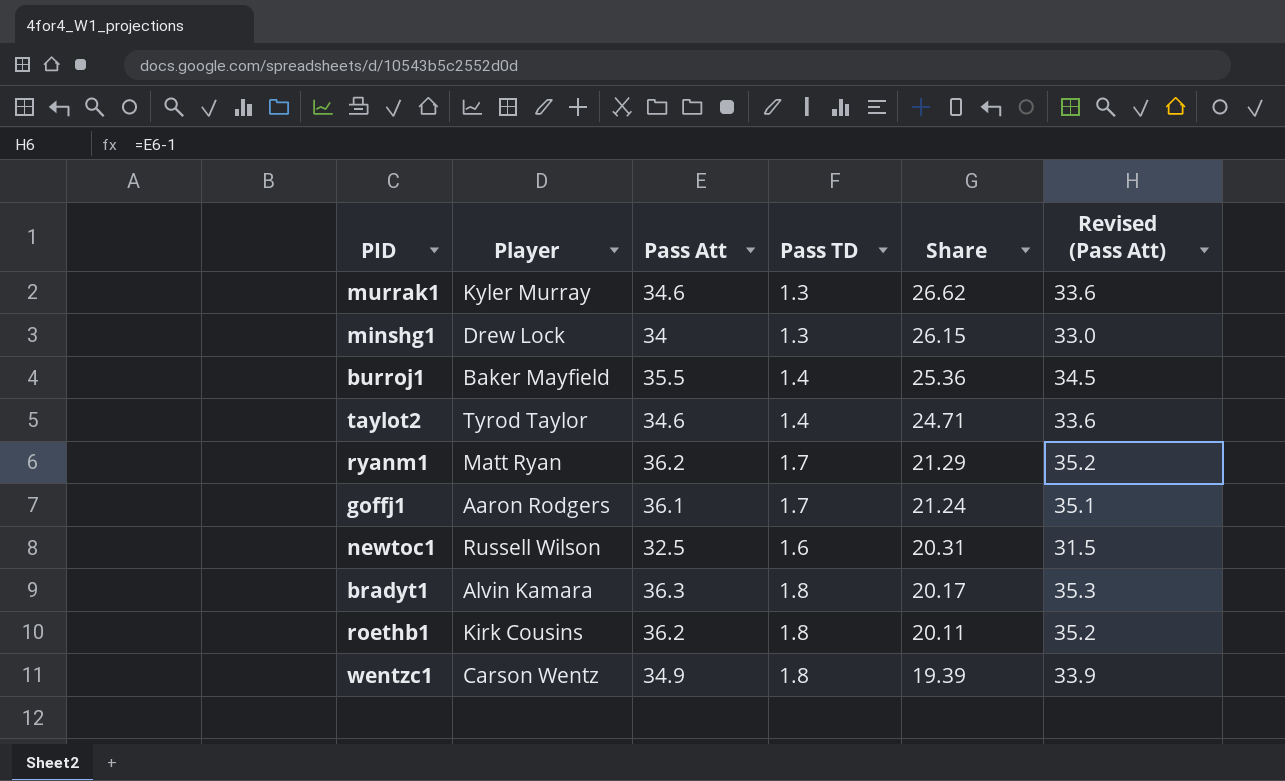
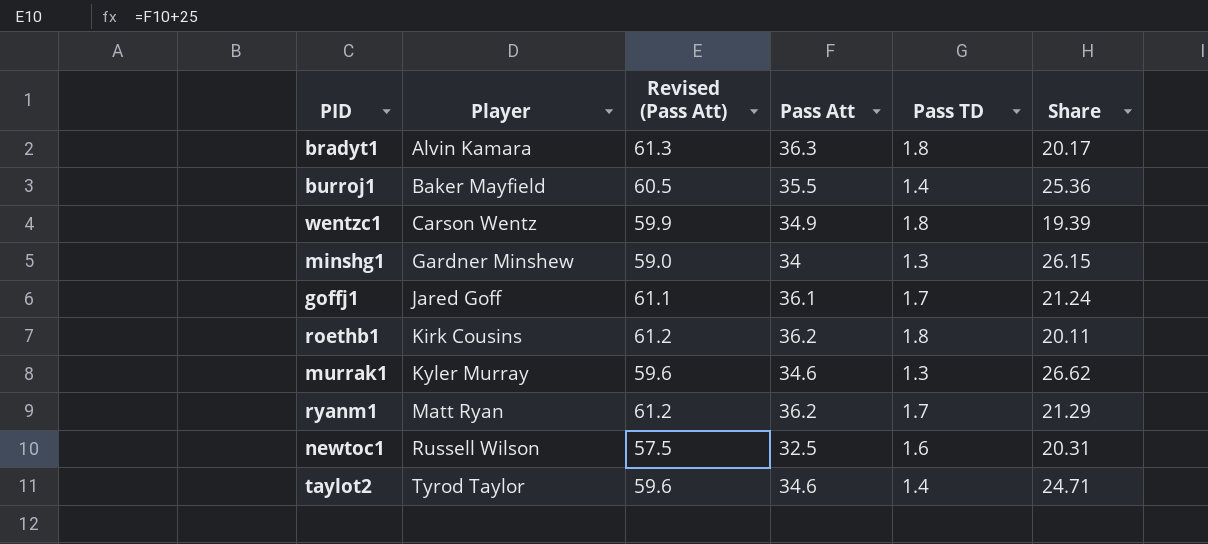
row order: Share descending -> Player ascending
column Revised (Pass Att) | formula: [Pass Att] - 1 -> [Pass Att] + 25
column Revised (Pass Att) | position: 6 -> 3
minshg1 | Player: Drew Lock -> Gardner Minshew
goffj1 | Player: Aaron Rodgers -> Jared Goff

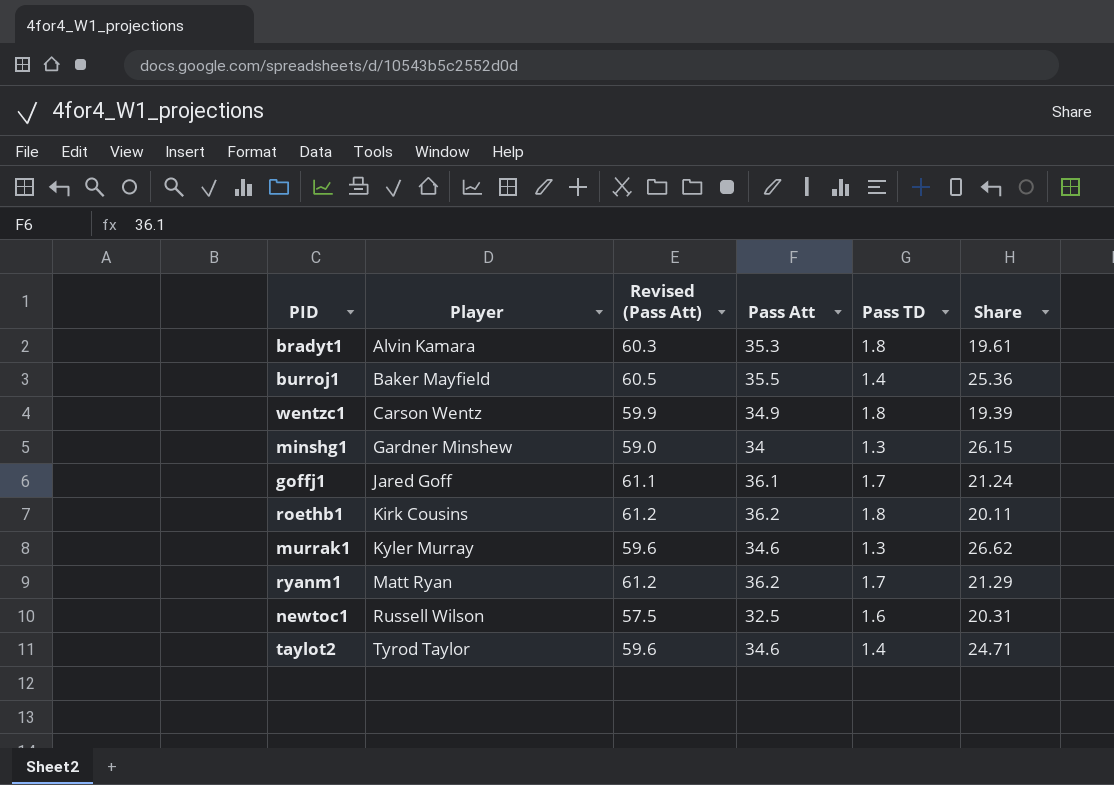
bradyt1 | Revised (Pass Att): 61.3 -> 60.3
bradyt1 | Pass Att: 36.3 -> 35.3
bradyt1 | Share: 20.17 -> 19.61

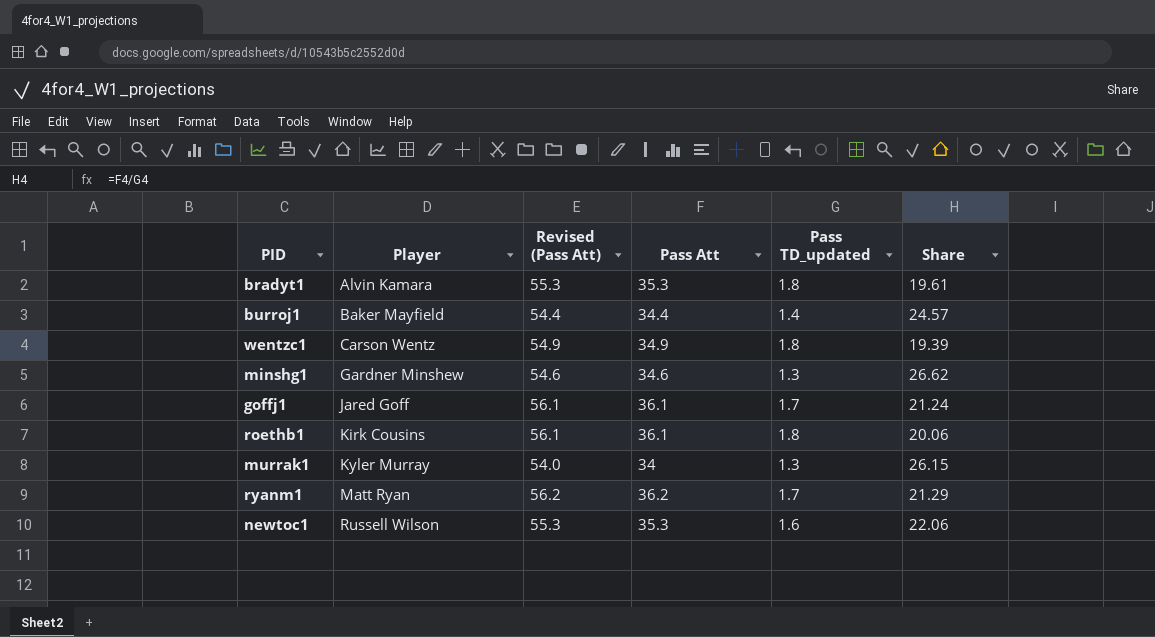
column Revised (Pass Att) | formula: [Pass Att] + 25 -> [Pass Att] + 20
column name: Pass TD -> Pass TD_updated
row taylot2: Tyrod Taylor | 59.6 | 34.6 | 1.4 | 24.71 -> none
burroj1 | Pass Att: 35.5 -> 34.4
burroj1 | Share: 25.36 -> 24.57
minshg1 | Pass Att: 34 -> 34.6
minshg1 | Share: 26.15 -> 26.62
roethb1 | Pass Att: 36.2 -> 36.1
roethb1 | Share: 20.11 -> 20.06
murrak1 | Pass Att: 34.6 -> 34
murrak1 | Share: 26.62 -> 26.15
newtoc1 | Pass Att: 32.5 -> 35.3
newtoc1 | Share: 20.31 -> 22.06

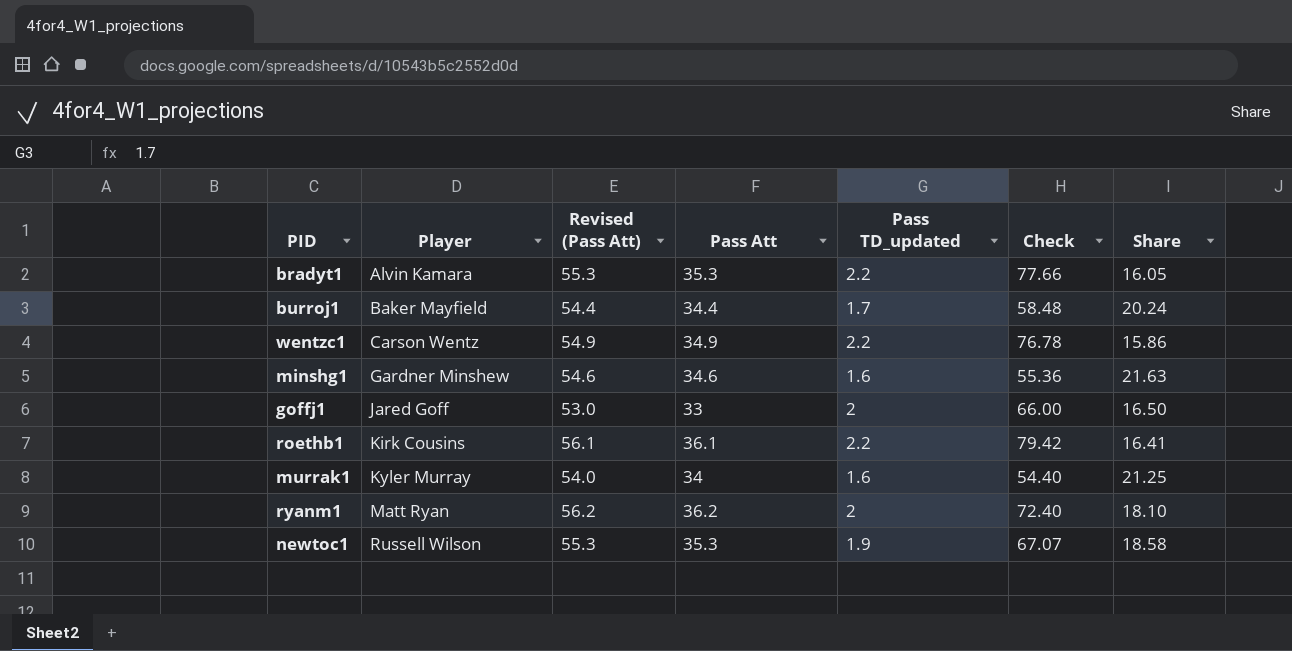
column Check | formula: none -> [Pass Att] * [Pass TD_updated]
bradyt1 | Pass TD_updated: 1.8 -> 2.2
bradyt1 | Share: 19.61 -> 16.05
burroj1 | Pass TD_updated: 1.4 -> 1.7
burroj1 | Share: 24.57 -> 20.24
wentzc1 | Pass TD_updated: 1.8 -> 2.2
wentzc1 | Share: 19.39 -> 15.86
minshg1 | Pass TD_updated: 1.3 -> 1.6
minshg1 | Share: 26.62 -> 21.63
goffj1 | Revised (Pass Att): 56.1 -> 53.0
goffj1 | Pass Att: 36.1 -> 33
goffj1 | Pass TD_updated: 1.7 -> 2
goffj1 | Share: 21.24 -> 16.50
roethb1 | Pass TD_updated: 1.8 -> 2.2
roethb1 | Share: 20.06 -> 16.41
murrak1 | Pass TD_updated: 1.3 -> 1.6
murrak1 | Share: 26.15 -> 21.25
ryanm1 | Pass TD_updated: 1.7 -> 2
ryanm1 | Share: 21.29 -> 18.10
newtoc1 | Pass TD_updated: 1.6 -> 1.9
newtoc1 | Share: 22.06 -> 18.58

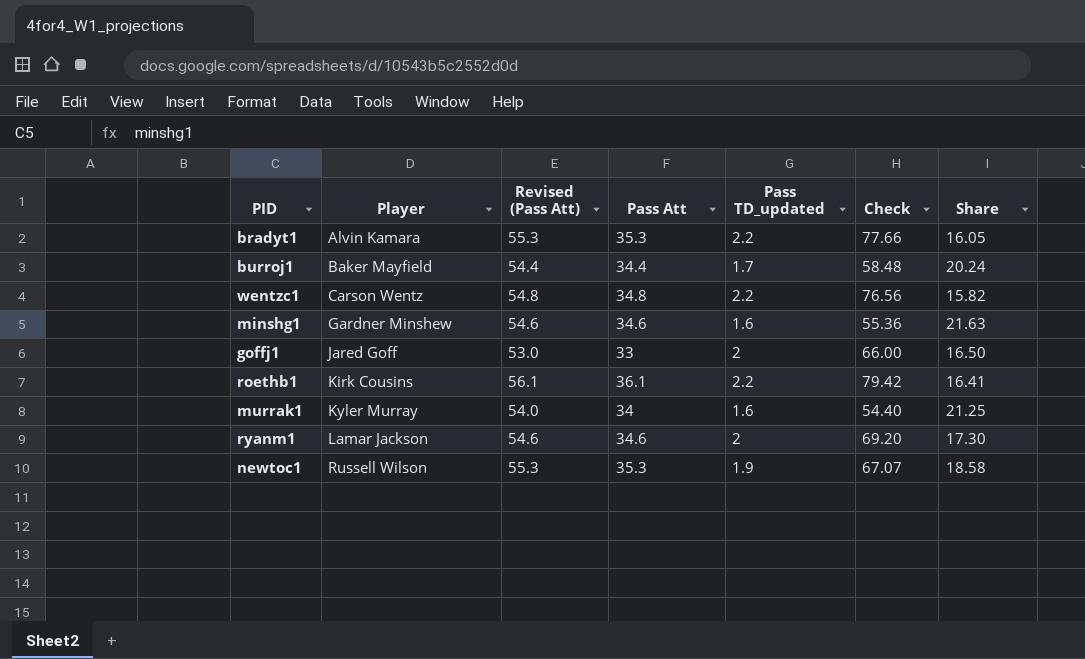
wentzc1 | Revised (Pass Att): 54.9 -> 54.8
wentzc1 | Pass Att: 34.9 -> 34.8
wentzc1 | Check: 76.78 -> 76.56
wentzc1 | Share: 15.86 -> 15.82
ryanm1 | Player: Matt Ryan -> Lamar Jackson
ryanm1 | Revised (Pass Att): 56.2 -> 54.6
ryanm1 | Pass Att: 36.2 -> 34.6
ryanm1 | Check: 72.40 -> 69.20
ryanm1 | Share: 18.10 -> 17.30

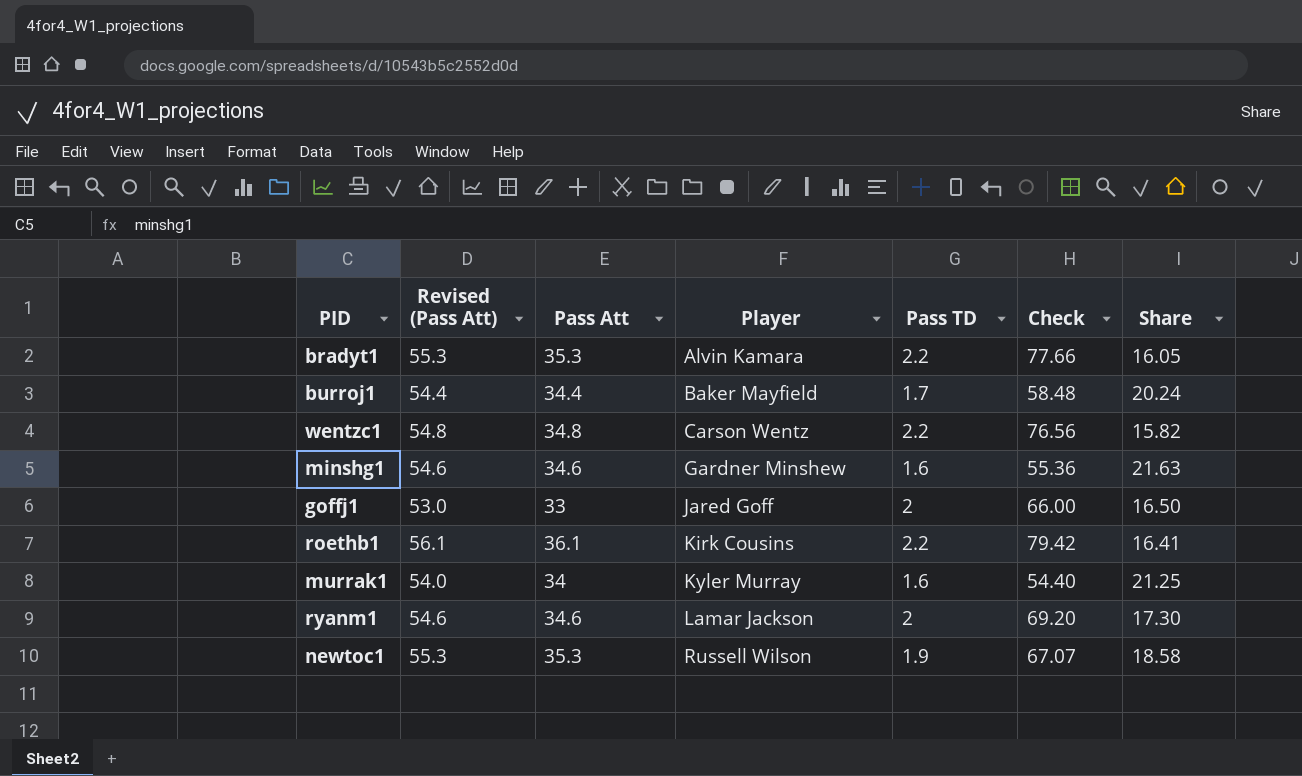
column Player | position: 2 -> 4
column name: Pass TD_updated -> Pass TD

